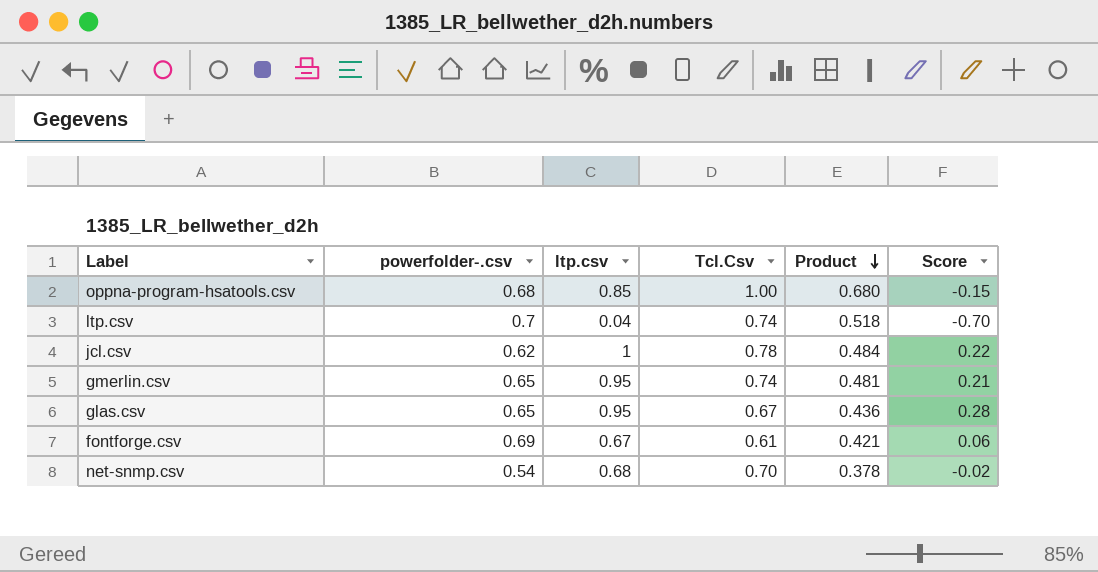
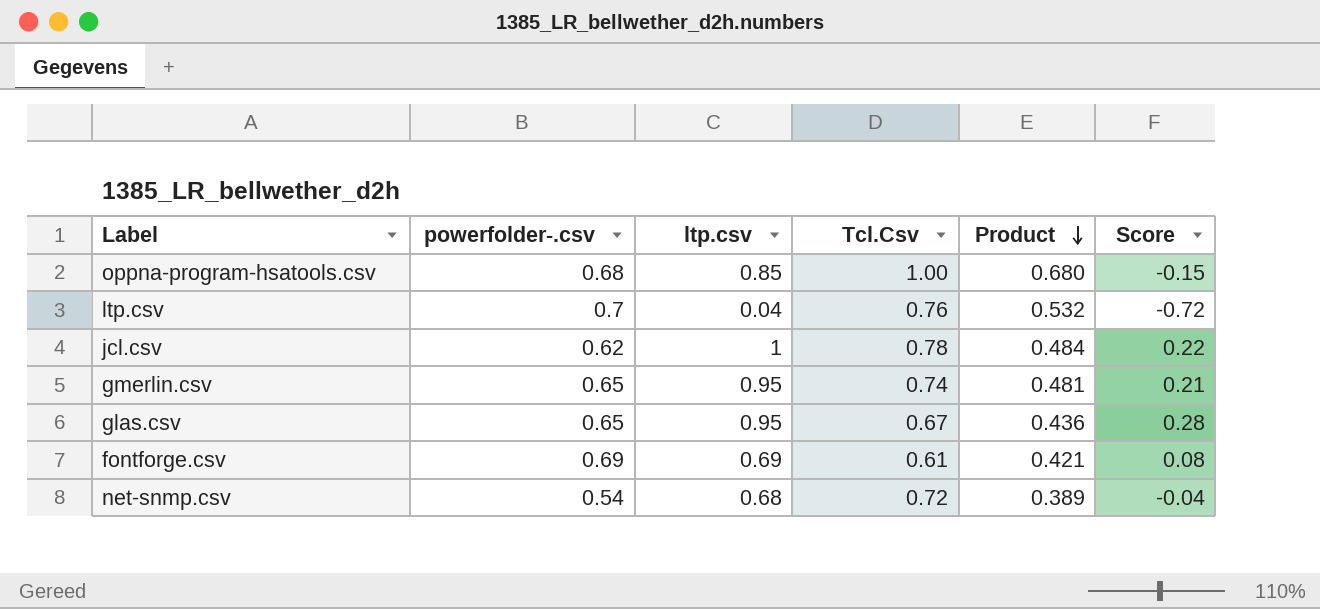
ltp.csv | Tcl.Csv: 0.74 -> 0.76
ltp.csv | Product: 0.518 -> 0.532
ltp.csv | Score: -0.70 -> -0.72
fontforge.csv | ltp.csv: 0.67 -> 0.69
fontforge.csv | Score: 0.06 -> 0.08
net-snmp.csv | Tcl.Csv: 0.70 -> 0.72
net-snmp.csv | Product: 0.378 -> 0.389
net-snmp.csv | Score: -0.02 -> -0.04

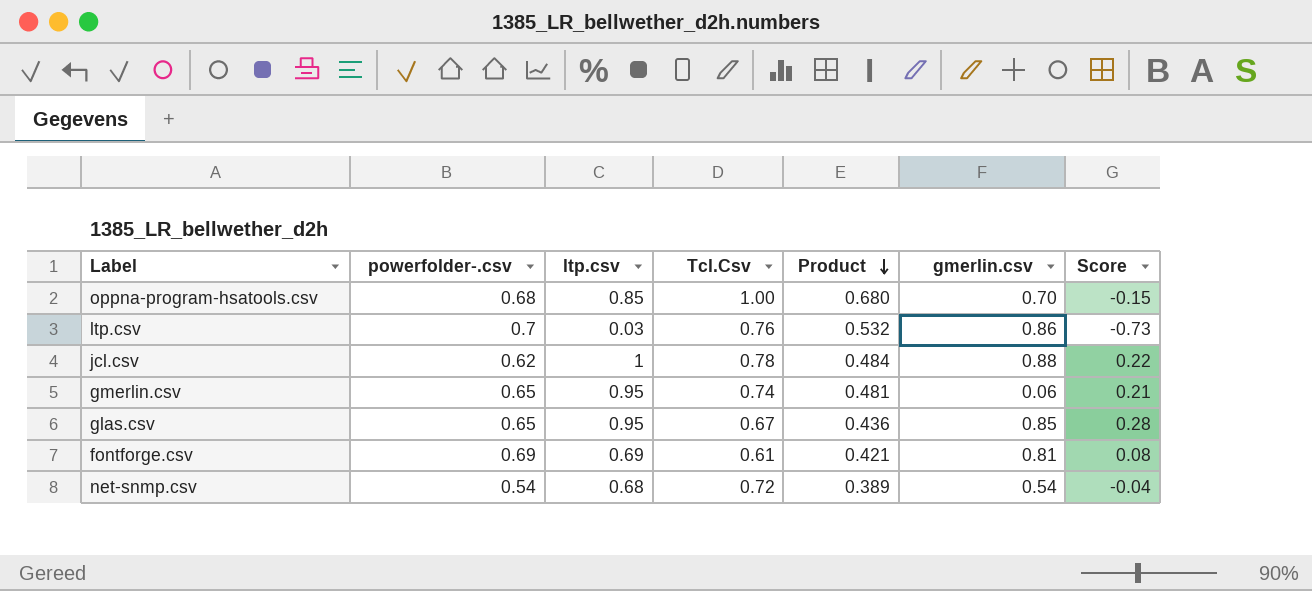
column gmerlin.csv | position: none -> 6
ltp.csv | ltp.csv: 0.04 -> 0.03
ltp.csv | Score: -0.72 -> -0.73

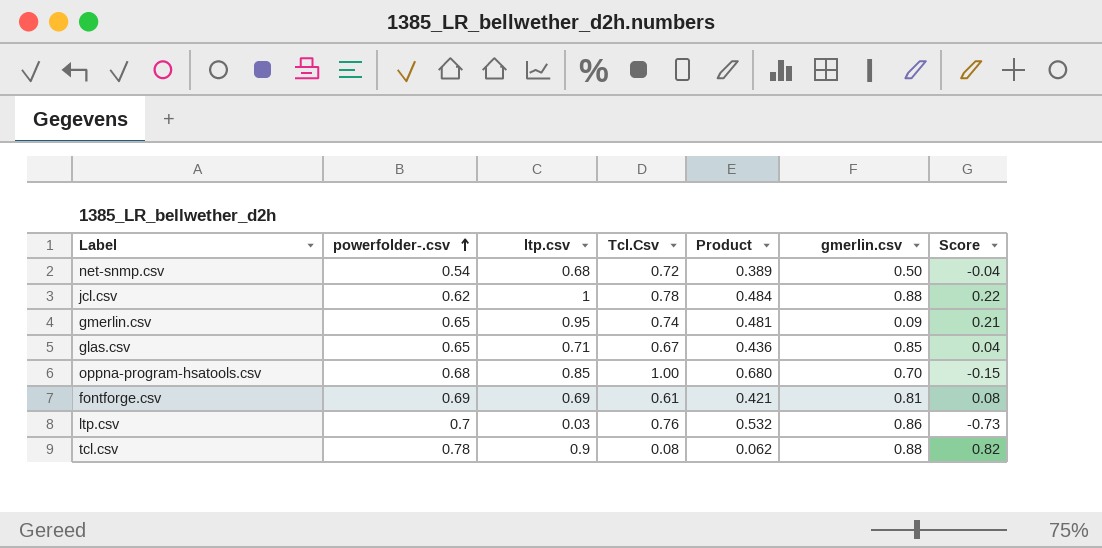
row order: Product descending -> powerfolder-.csv ascending
net-snmp.csv | gmerlin.csv: 0.54 -> 0.50
gmerlin.csv | gmerlin.csv: 0.06 -> 0.09
glas.csv | ltp.csv: 0.95 -> 0.71
glas.csv | Score: 0.28 -> 0.04
row tcl.csv: none -> 0.78 | 0.9 | 0.08 | 0.062 | 0.88 | 0.82

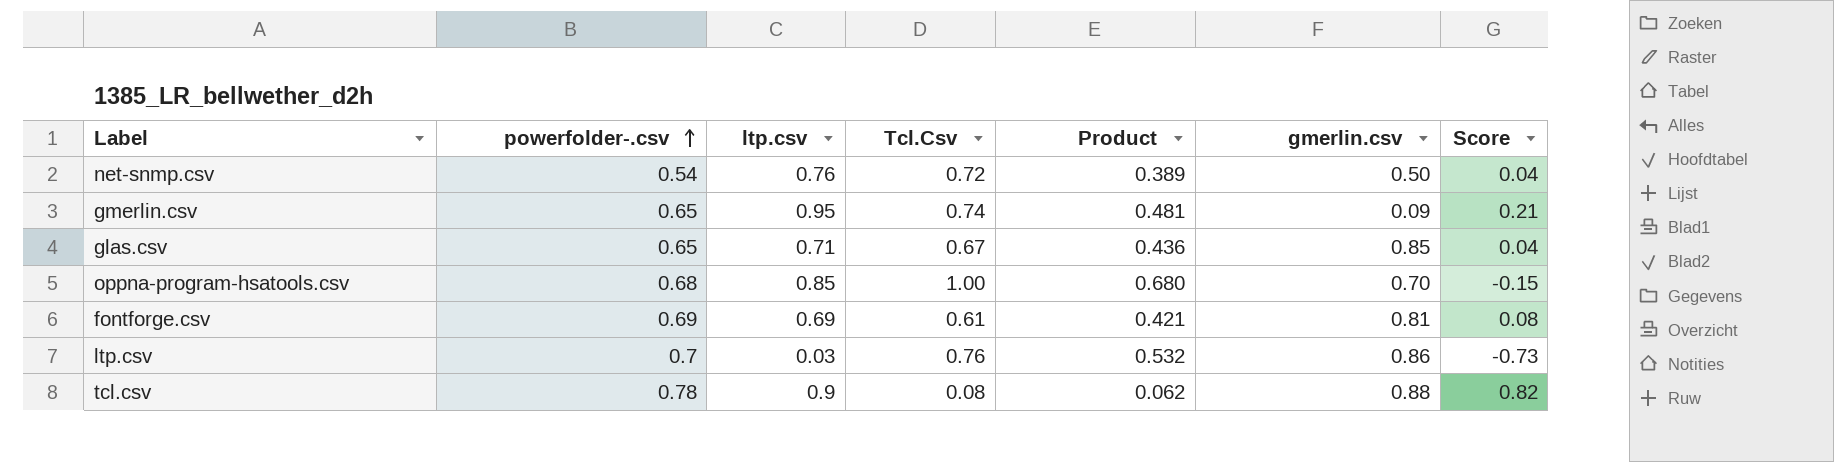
row jcl.csv: 0.62 | 1 | 0.78 | 0.484 | 0.88 | 0.22 -> none
net-snmp.csv | ltp.csv: 0.68 -> 0.76
net-snmp.csv | Score: -0.04 -> 0.04

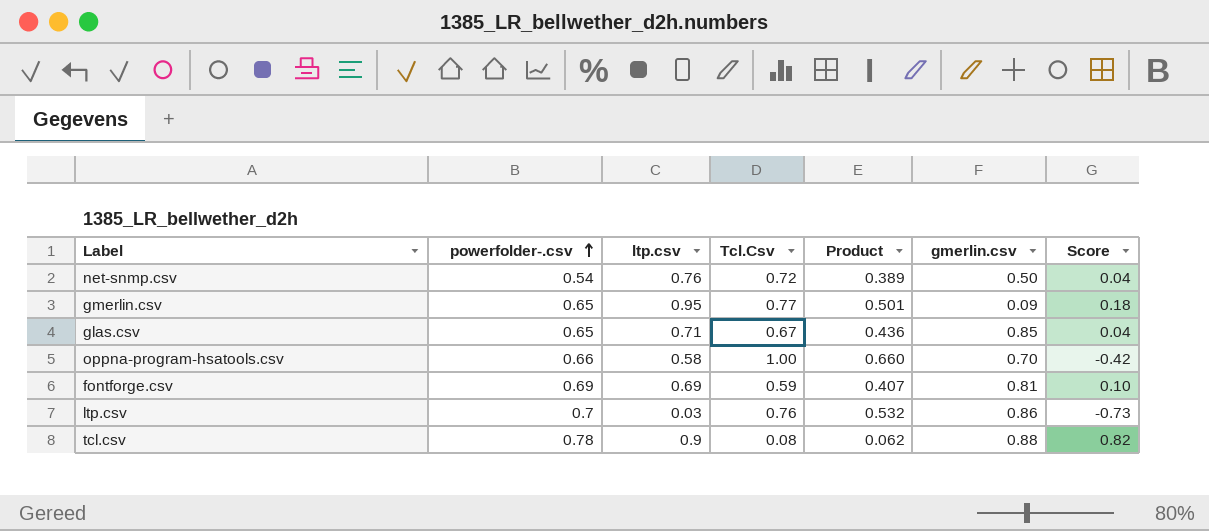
gmerlin.csv | Tcl.Csv: 0.74 -> 0.77
gmerlin.csv | Product: 0.481 -> 0.501
gmerlin.csv | Score: 0.21 -> 0.18
oppna-program-hsatools.csv | powerfolder-.csv: 0.68 -> 0.66
oppna-program-hsatools.csv | ltp.csv: 0.85 -> 0.58
oppna-program-hsatools.csv | Product: 0.680 -> 0.660
oppna-program-hsatools.csv | Score: -0.15 -> -0.42
fontforge.csv | Tcl.Csv: 0.61 -> 0.59
fontforge.csv | Product: 0.421 -> 0.407
fontforge.csv | Score: 0.08 -> 0.10

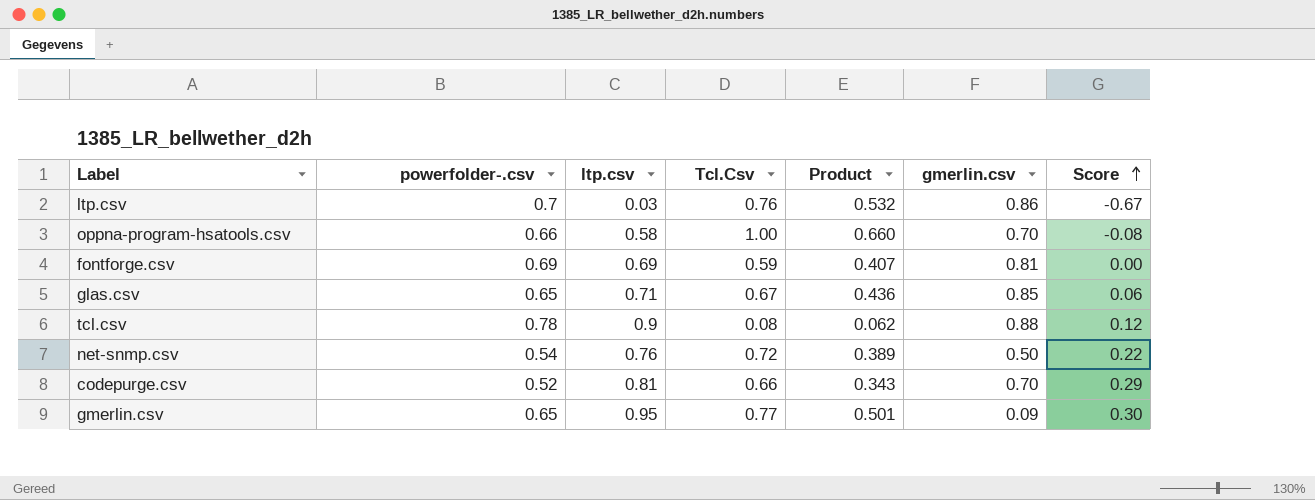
row order: powerfolder-.csv ascending -> Score ascending
column Score | formula: [ltp.csv] - [Tcl.Csv] -> [ltp.csv] - [powerfolder-.csv]
row codepurge.csv: none -> 0.52 | 0.81 | 0.66 | 0.343 | 0.70 | 0.29

